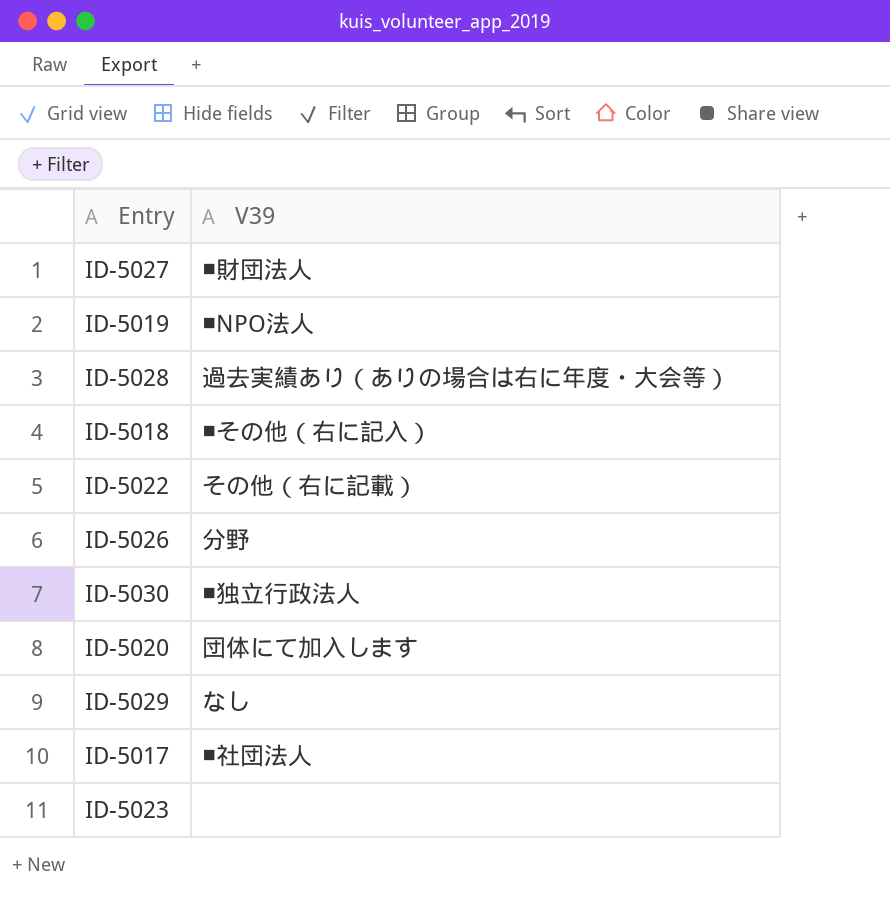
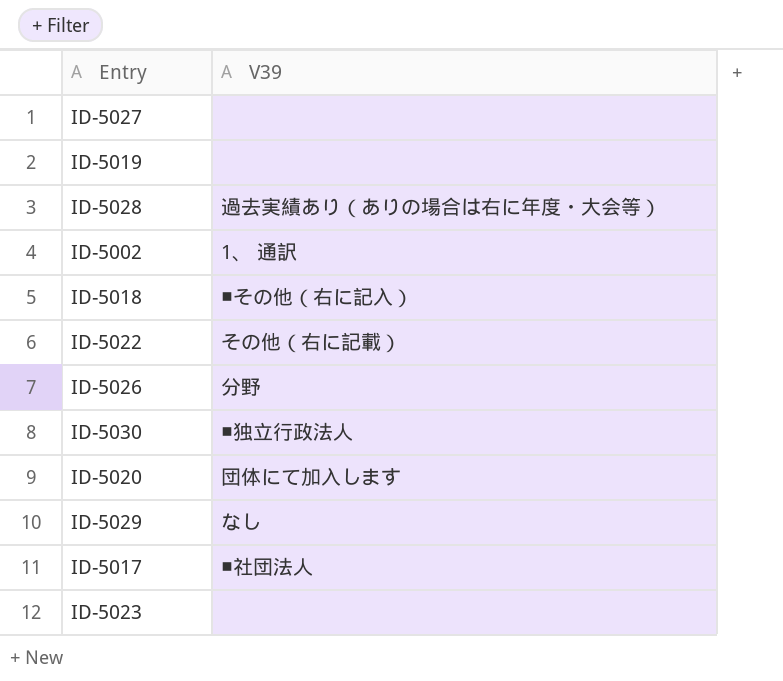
ID-5027 | V39: ■財団法人 -> none
ID-5019 | V39: ■NPO法人 -> none
row ID-5002: none -> 1、 通訳

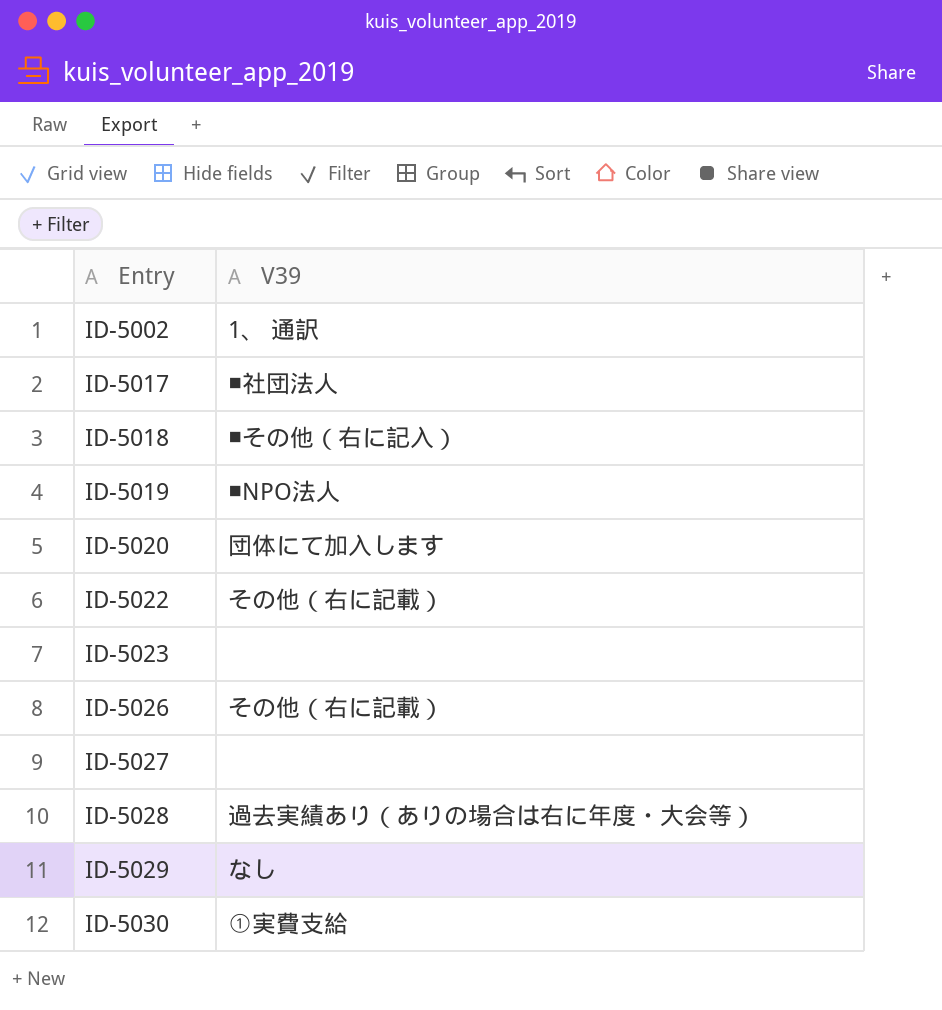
row order: none -> Entry ascending
ID-5019 | V39: none -> ■NPO法人
ID-5026 | V39: 分野 -> その他（右に記載）
ID-5030 | V39: ■独立行政法人 -> ①実費支給

